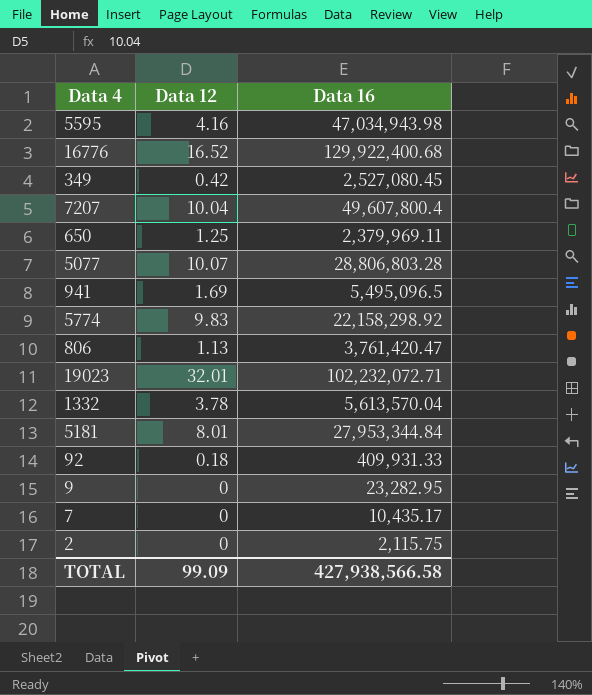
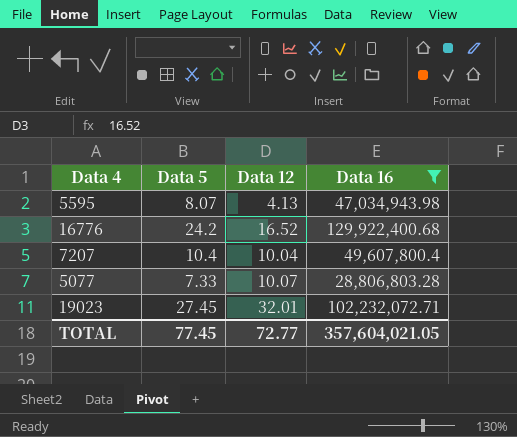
filter: none -> Data 16 >= 28,806,803.28
column Data 5 | position: none -> 2
5595 | Data 12: 4.16 -> 4.13
TOTAL | Data 12: 99.09 -> 72.77
TOTAL | Data 16: 427,938,566.58 -> 357,604,021.05

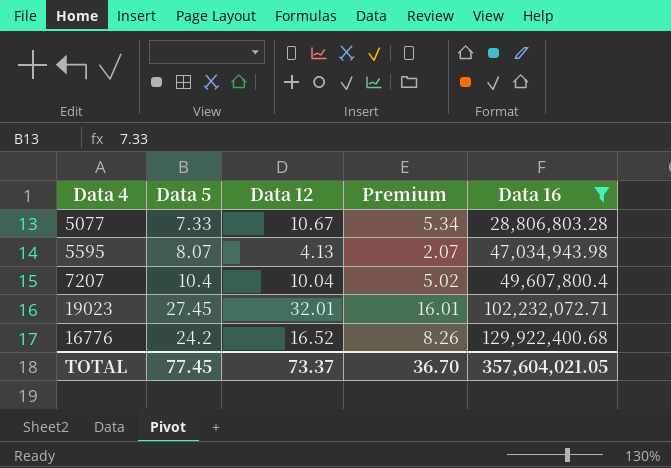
row order: none -> Data 16 ascending
column Premium | formula: none -> [Data 12] * 0.5
5077 | Data 12: 10.07 -> 10.67
TOTAL | Data 12: 72.77 -> 73.37

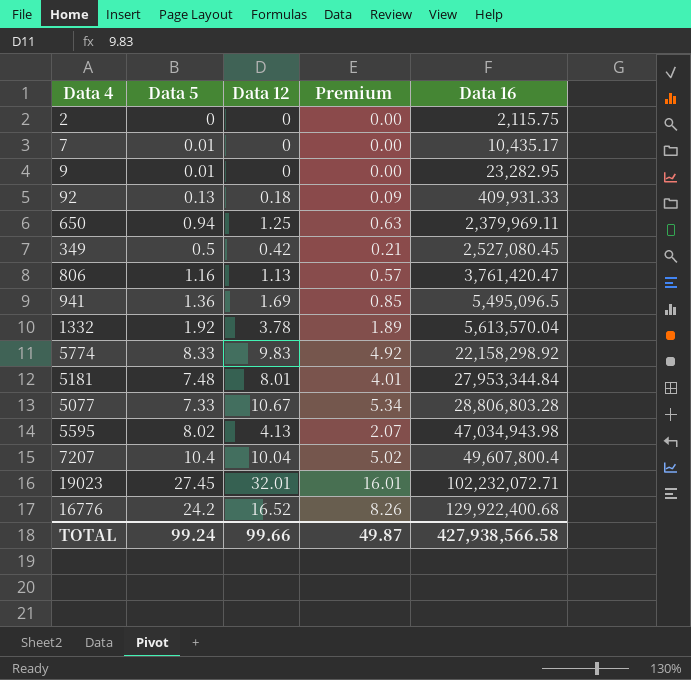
filter: Data 16 >= 28,806,803.28 -> none
5595 | Data 5: 8.07 -> 8.02
TOTAL | Data 5: 77.45 -> 99.24
TOTAL | Data 12: 73.37 -> 99.66
TOTAL | Premium: 36.70 -> 49.87
TOTAL | Data 16: 357,604,021.05 -> 427,938,566.58

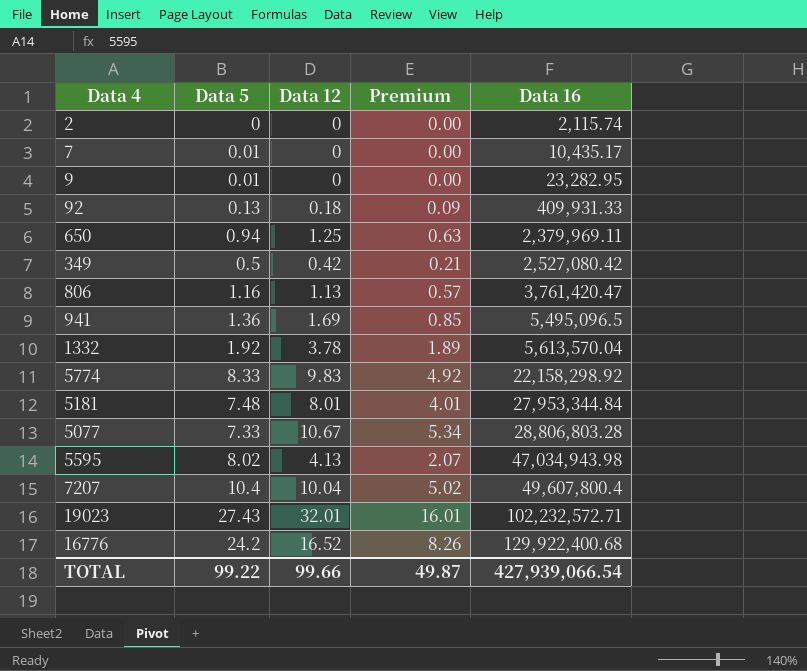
2 | Data 16: 2,115.75 -> 2,115.74
349 | Data 16: 2,527,080.45 -> 2,527,080.42
19023 | Data 5: 27.45 -> 27.43
19023 | Data 16: 102,232,072.71 -> 102,232,572.71
TOTAL | Data 5: 99.24 -> 99.22
TOTAL | Data 16: 427,938,566.58 -> 427,939,066.54

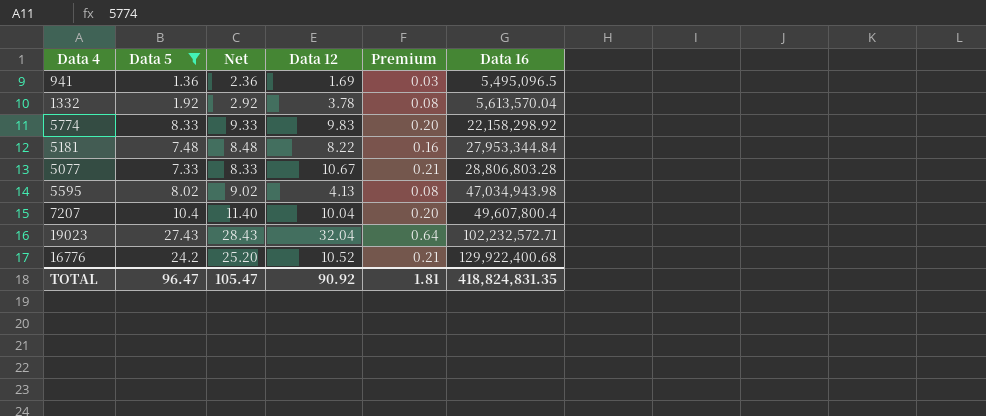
filter: none -> Data 5 >= 1.36
column Net | formula: none -> [Data 5] + 1
column Premium | formula: [Data 12] * 0.5 -> [Data 12] * 0.02
5181 | Data 12: 8.01 -> 8.22
19023 | Data 12: 32.01 -> 32.04
16776 | Data 12: 16.52 -> 10.52
TOTAL | Data 5: 99.22 -> 96.47
TOTAL | Data 12: 99.66 -> 90.92
TOTAL | Premium: 49.87 -> 1.81
TOTAL | Data 16: 427,939,066.54 -> 418,824,831.35

